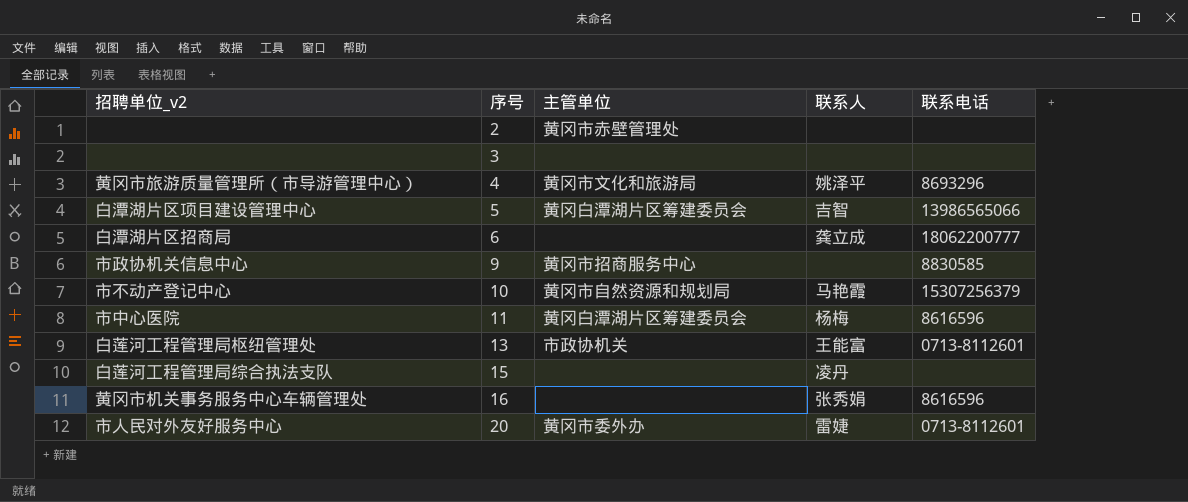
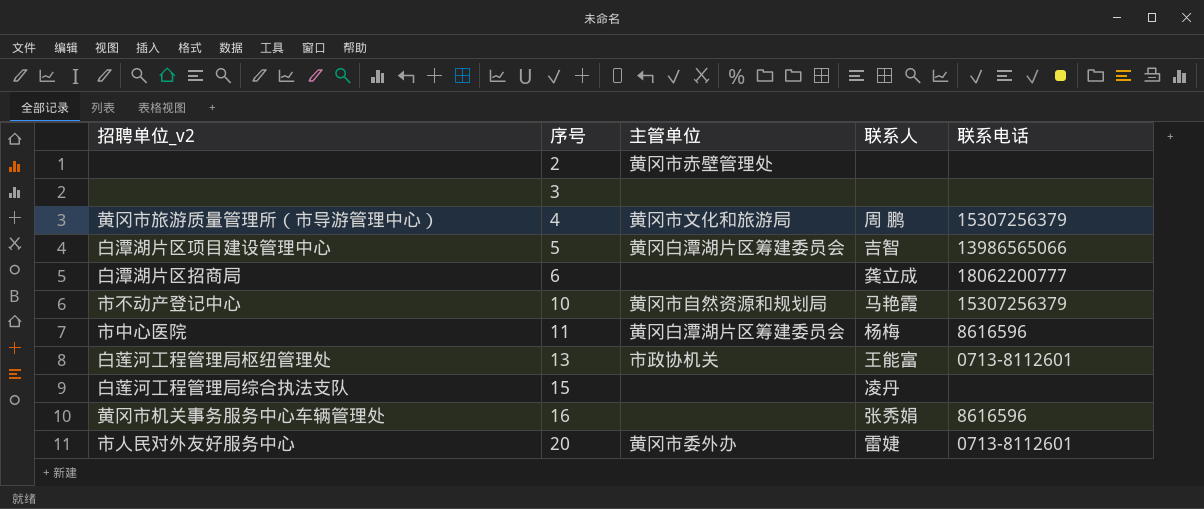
row 9: 市政协机关信息中心 | 黄冈市招商服务中心 | none | 8830585 -> none
4 | 联系人: 姚泽平 -> 周 鹏
4 | 联系电话: 8693296 -> 15307256379

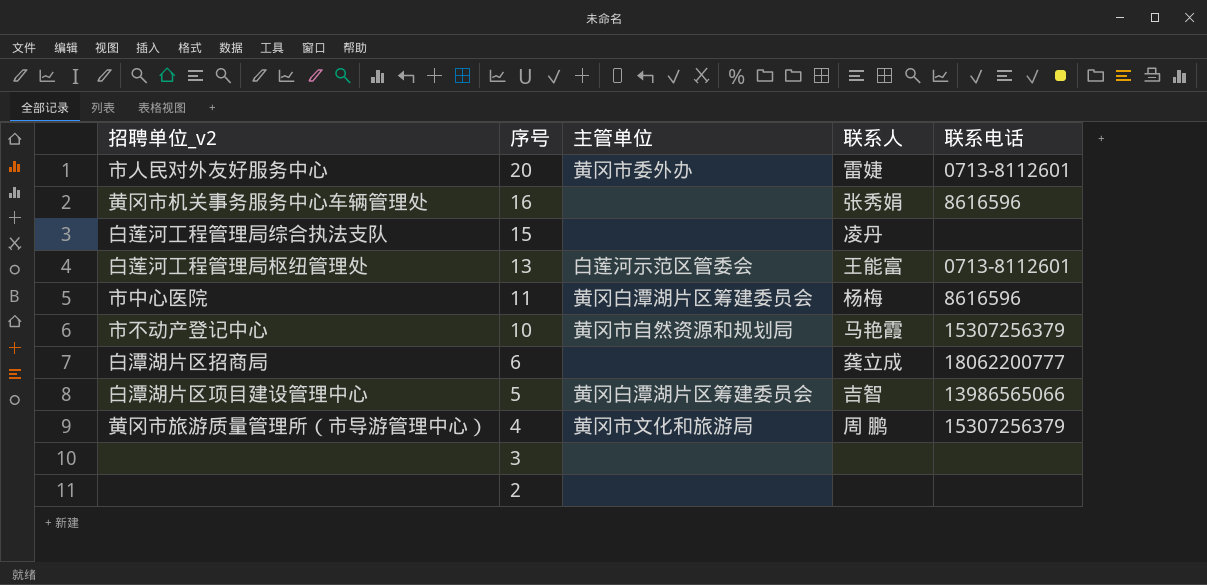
row order: 序号 ascending -> 序号 descending
13 | 主管单位: 市政协机关 -> 白莲河示范区管委会
2 | 主管单位: 黄冈市赤壁管理处 -> none

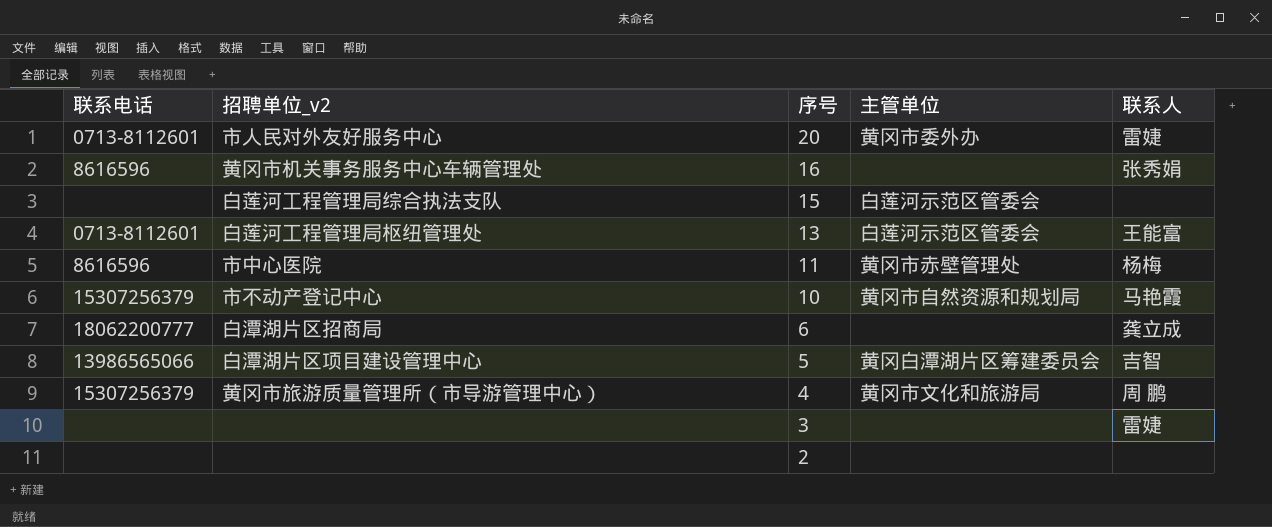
column 联系电话 | position: 5 -> 1
15 | 主管单位: none -> 白莲河示范区管委会
15 | 联系人: 凌丹 -> none
11 | 主管单位: 黄冈白潭湖片区筹建委员会 -> 黄冈市赤壁管理处
3 | 联系人: none -> 雷婕

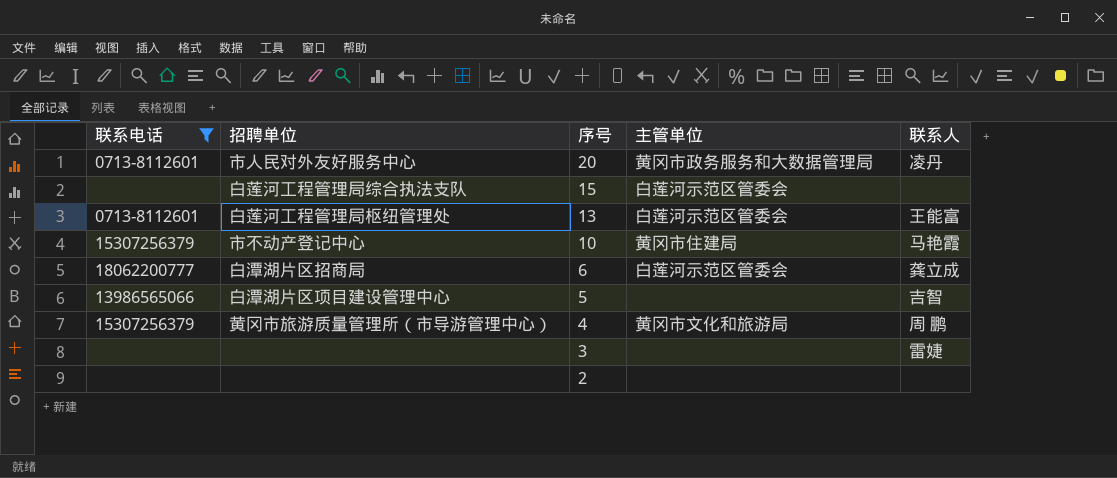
filter: none -> 联系电话 != 8616596
column name: 招聘单位_v2 -> 招聘单位
20 | 主管单位: 黄冈市委外办 -> 黄冈市政务服务和大数据管理局
20 | 联系人: 雷婕 -> 凌丹
10 | 主管单位: 黄冈市自然资源和规划局 -> 黄冈市住建局
6 | 主管单位: none -> 白莲河示范区管委会
5 | 主管单位: 黄冈白潭湖片区筹建委员会 -> none

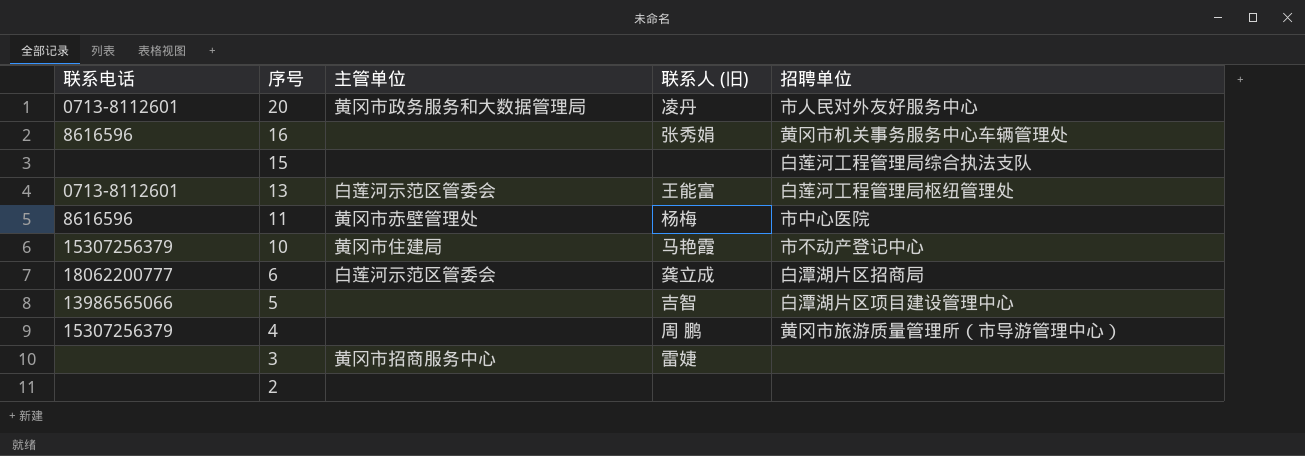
filter: 联系电话 != 8616596 -> none
column name: 联系人 -> 联系人 (旧)
column 招聘单位 | position: 2 -> 5
15 | 主管单位: 白莲河示范区管委会 -> none
4 | 主管单位: 黄冈市文化和旅游局 -> none
3 | 主管单位: none -> 黄冈市招商服务中心

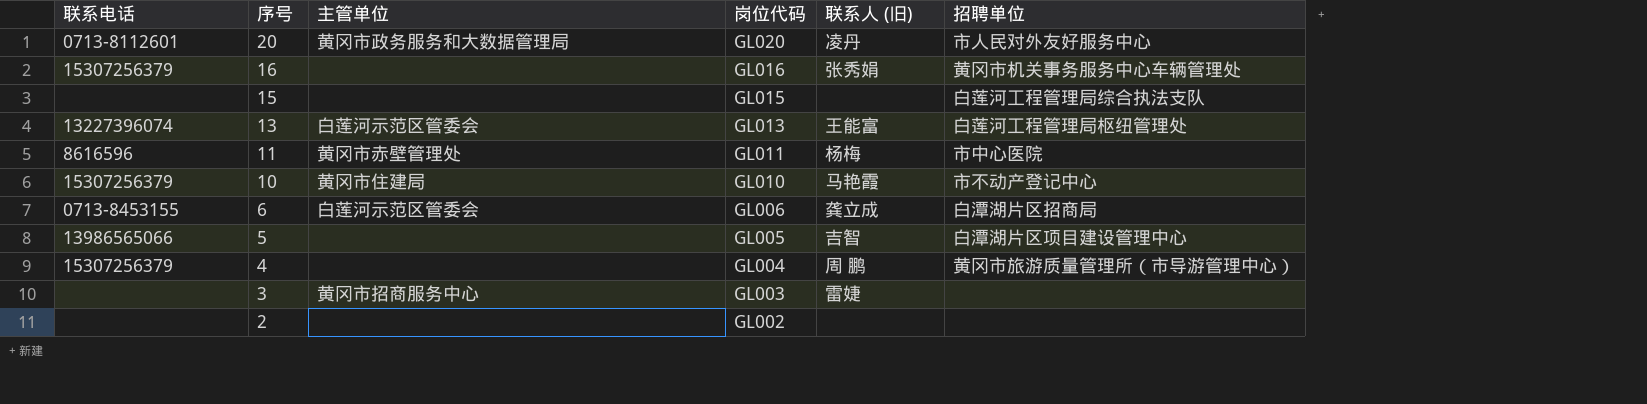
column 岗位代码 | position: none -> 4
16 | 联系电话: 8616596 -> 15307256379
13 | 联系电话: 0713-8112601 -> 13227396074
6 | 联系电话: 18062200777 -> 0713-8453155

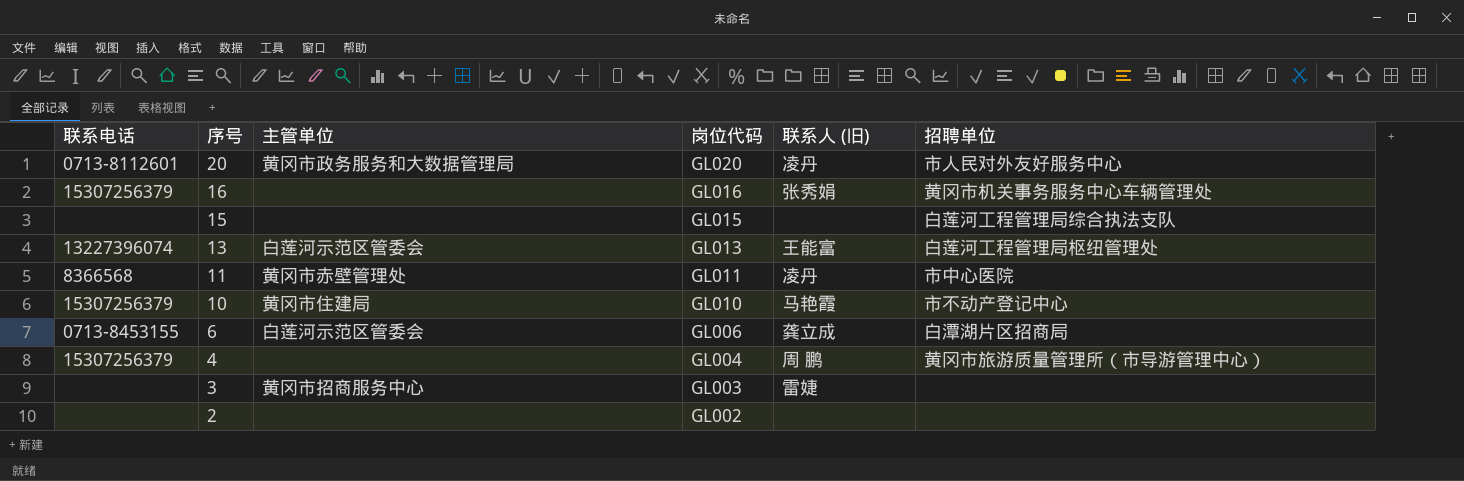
row 5: 13986565066 | none | GL005 | 吉智 | 白潭湖片区项目建设管理中心 -> none
11 | 联系电话: 8616596 -> 8366568
11 | 联系人 (旧): 杨梅 -> 凌丹

